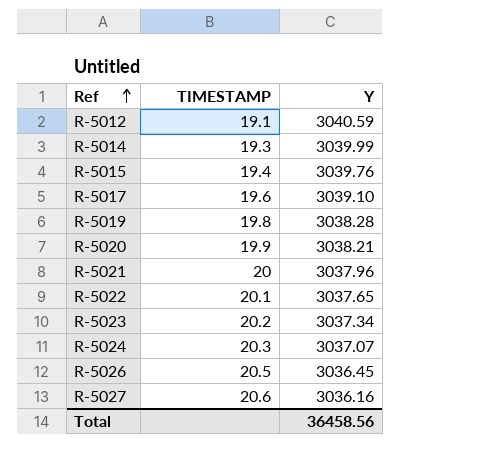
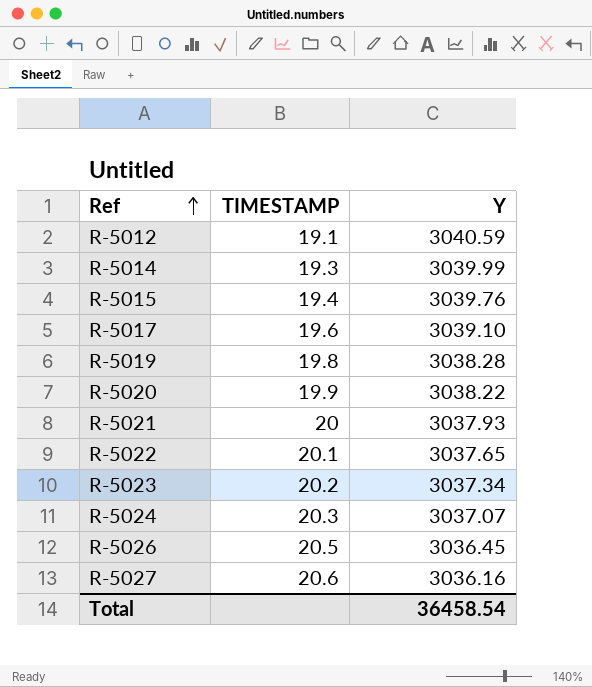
R-5020 | Y: 3038.21 -> 3038.22
R-5021 | Y: 3037.96 -> 3037.93
Total | Y: 36458.56 -> 36458.54

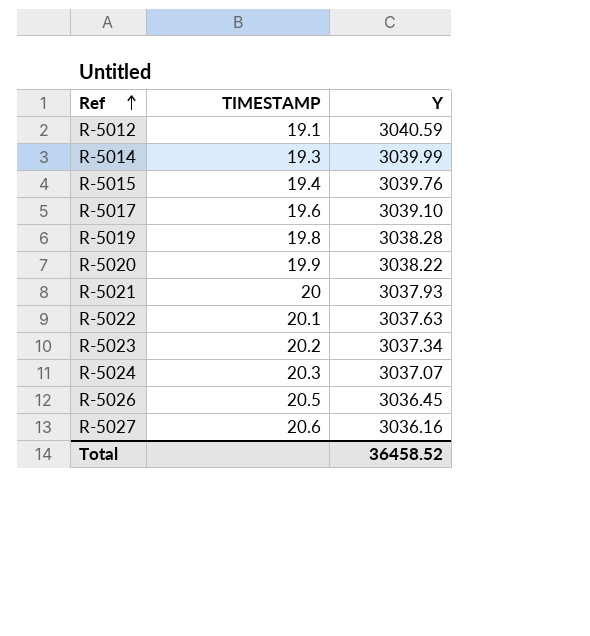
R-5022 | Y: 3037.65 -> 3037.63
Total | Y: 36458.54 -> 36458.52

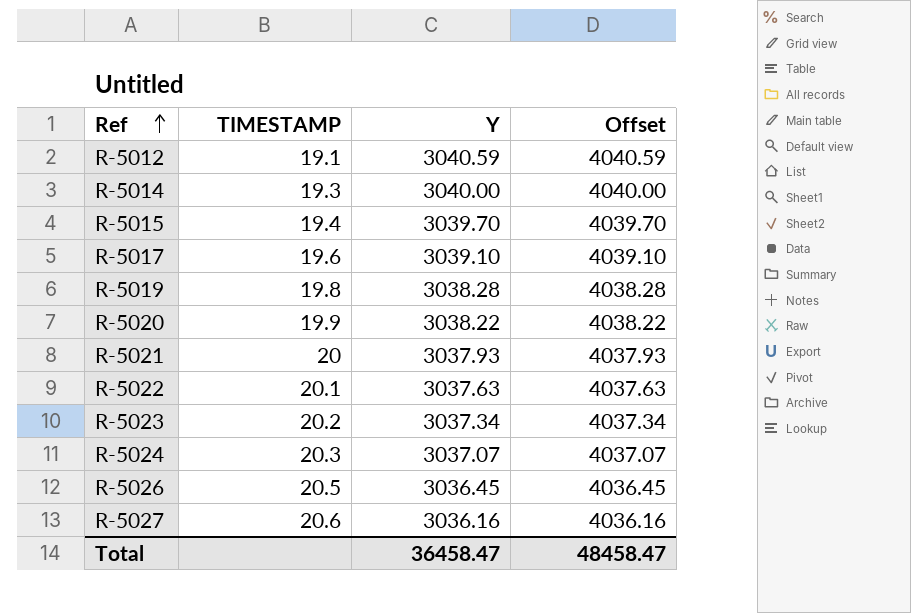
column Offset | formula: none -> [Y] + 1000
R-5014 | Y: 3039.99 -> 3040.00
R-5015 | Y: 3039.76 -> 3039.70
Total | Y: 36458.52 -> 36458.47

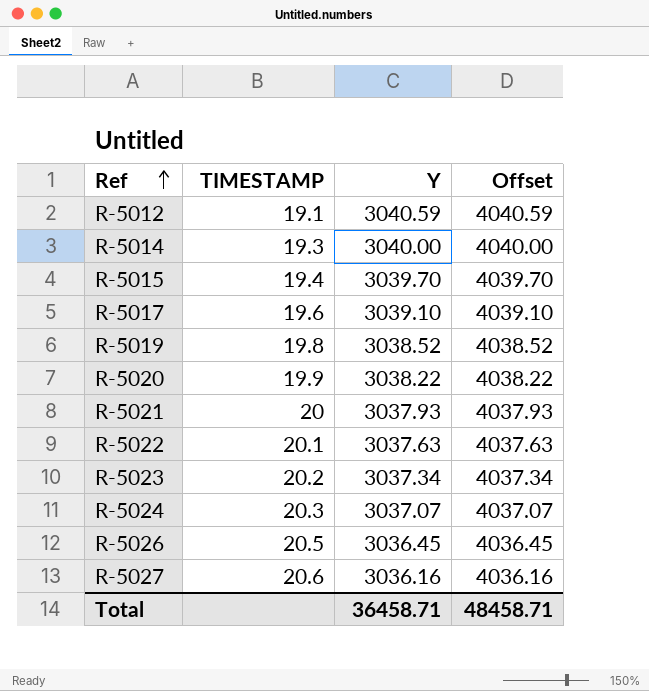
R-5019 | Y: 3038.28 -> 3038.52
R-5019 | Offset: 4038.28 -> 4038.52
Total | Y: 36458.47 -> 36458.71
Total | Offset: 48458.47 -> 48458.71

